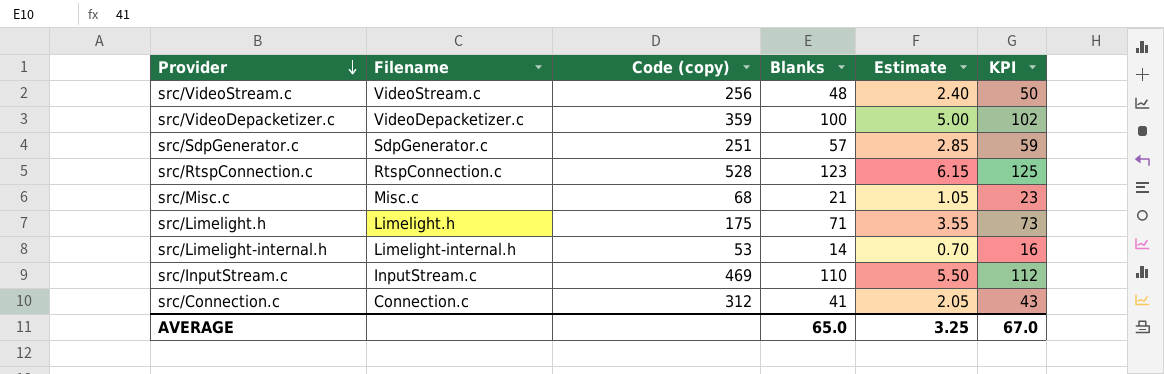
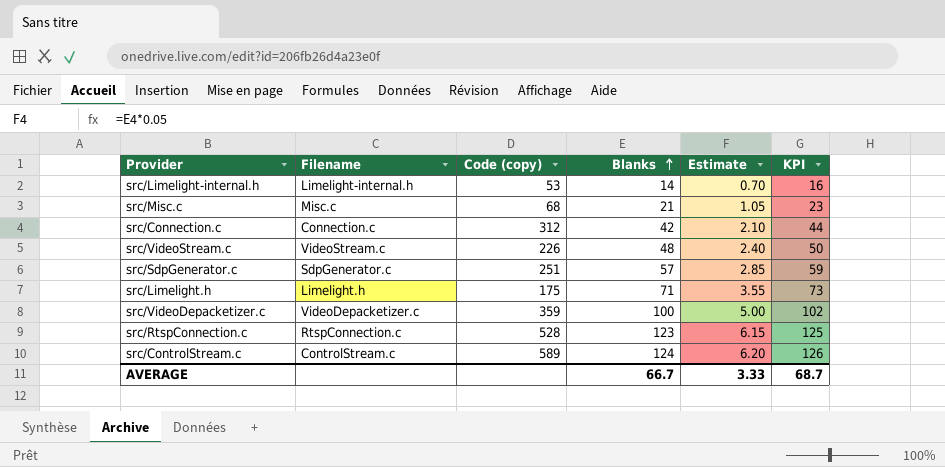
row order: Provider descending -> Blanks ascending
row src/InputStream.c: InputStream.c | 469 | 110 | 5.50 | 112 -> none
src/Connection.c | Blanks: 41 -> 42
src/Connection.c | Estimate: 2.05 -> 2.10
src/Connection.c | KPI: 43 -> 44
src/VideoStream.c | Code (copy): 256 -> 226
row src/ControlStream.c: none -> ControlStream.c | 589 | 124 | 6.20 | 126
AVERAGE | Blanks: 65.0 -> 66.7
AVERAGE | Estimate: 3.25 -> 3.33
AVERAGE | KPI: 67.0 -> 68.7

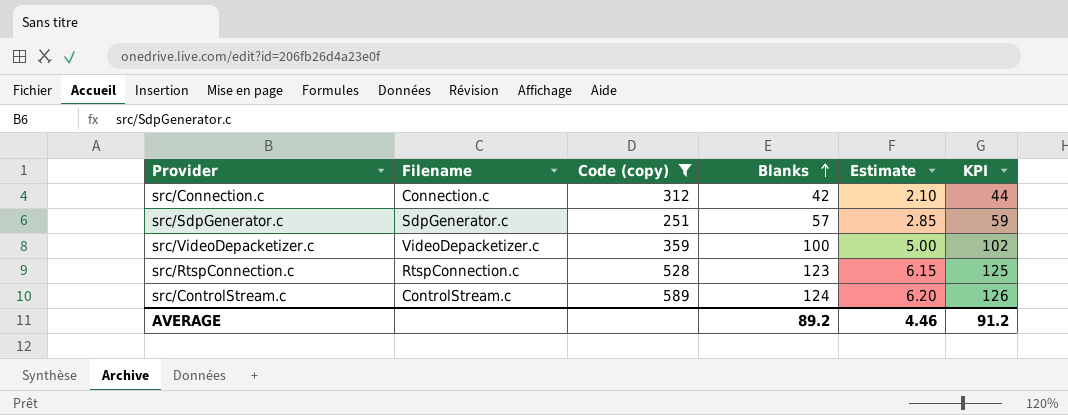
filter: none -> Code (copy) >= 251
AVERAGE | Blanks: 66.7 -> 89.2
AVERAGE | Estimate: 3.33 -> 4.46
AVERAGE | KPI: 68.7 -> 91.2

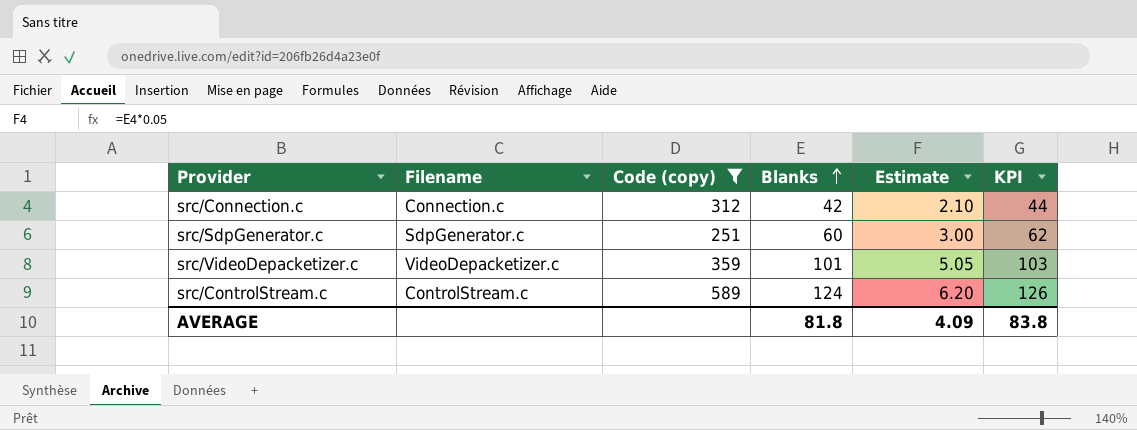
row src/RtspConnection.c: RtspConnection.c | 528 | 123 | 6.15 | 125 -> none
src/SdpGenerator.c | Blanks: 57 -> 60
src/SdpGenerator.c | Estimate: 2.85 -> 3.00
src/SdpGenerator.c | KPI: 59 -> 62
src/VideoDepacketizer.c | Blanks: 100 -> 101
src/VideoDepacketizer.c | Estimate: 5.00 -> 5.05
src/VideoDepacketizer.c | KPI: 102 -> 103
AVERAGE | Blanks: 89.2 -> 81.8
AVERAGE | Estimate: 4.46 -> 4.09
AVERAGE | KPI: 91.2 -> 83.8

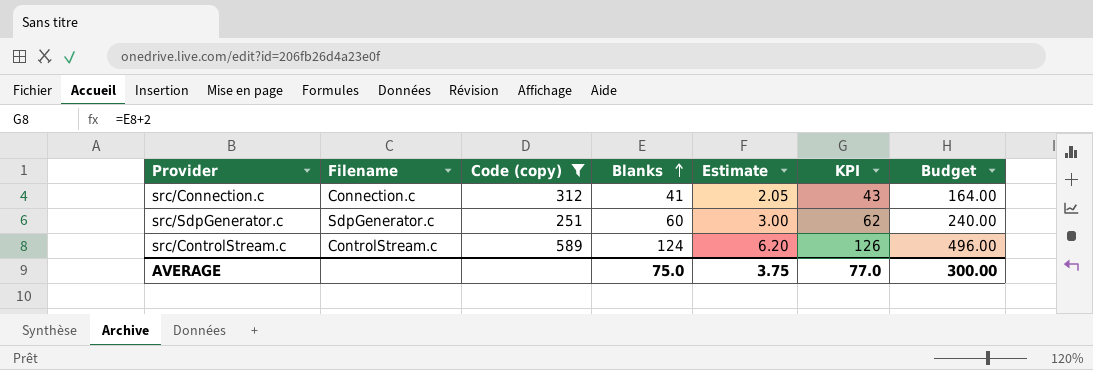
column Budget | formula: none -> [Blanks] * 4
row src/VideoDepacketizer.c: VideoDepacketizer.c | 359 | 101 | 5.05 | 103 -> none
src/Connection.c | Blanks: 42 -> 41
src/Connection.c | Estimate: 2.10 -> 2.05
src/Connection.c | KPI: 44 -> 43
AVERAGE | Blanks: 81.8 -> 75.0
AVERAGE | Estimate: 4.09 -> 3.75
AVERAGE | KPI: 83.8 -> 77.0

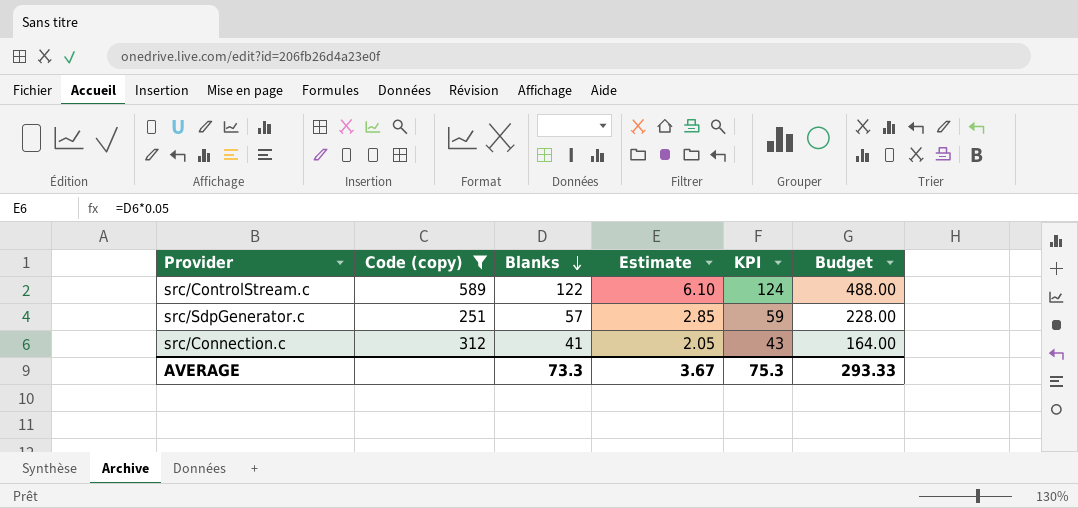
row order: Blanks ascending -> Blanks descending
column Filename | position: 2 -> none
src/ControlStream.c | Blanks: 124 -> 122
src/ControlStream.c | Estimate: 6.20 -> 6.10
src/ControlStream.c | KPI: 126 -> 124
src/ControlStream.c | Budget: 496.00 -> 488.00
src/SdpGenerator.c | Blanks: 60 -> 57
src/SdpGenerator.c | Estimate: 3.00 -> 2.85
src/SdpGenerator.c | KPI: 62 -> 59
src/SdpGenerator.c | Budget: 240.00 -> 228.00
AVERAGE | Blanks: 75.0 -> 73.3
AVERAGE | Estimate: 3.75 -> 3.67
AVERAGE | KPI: 77.0 -> 75.3
AVERAGE | Budget: 300.00 -> 293.33

